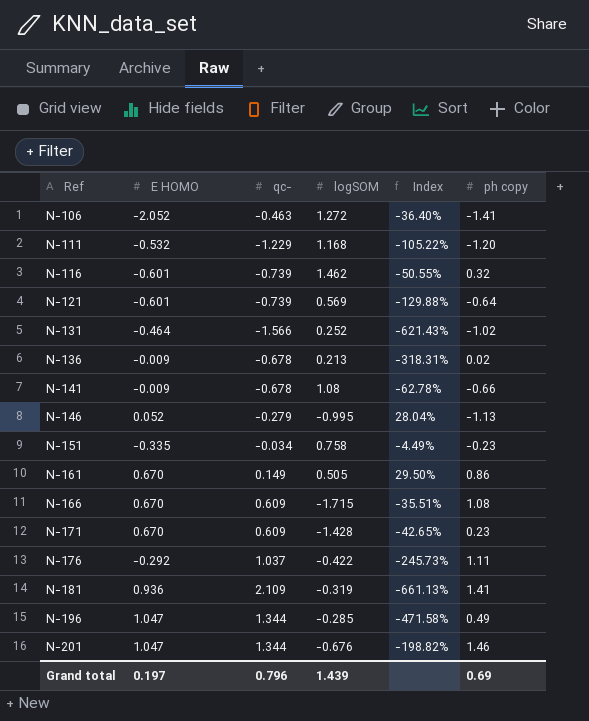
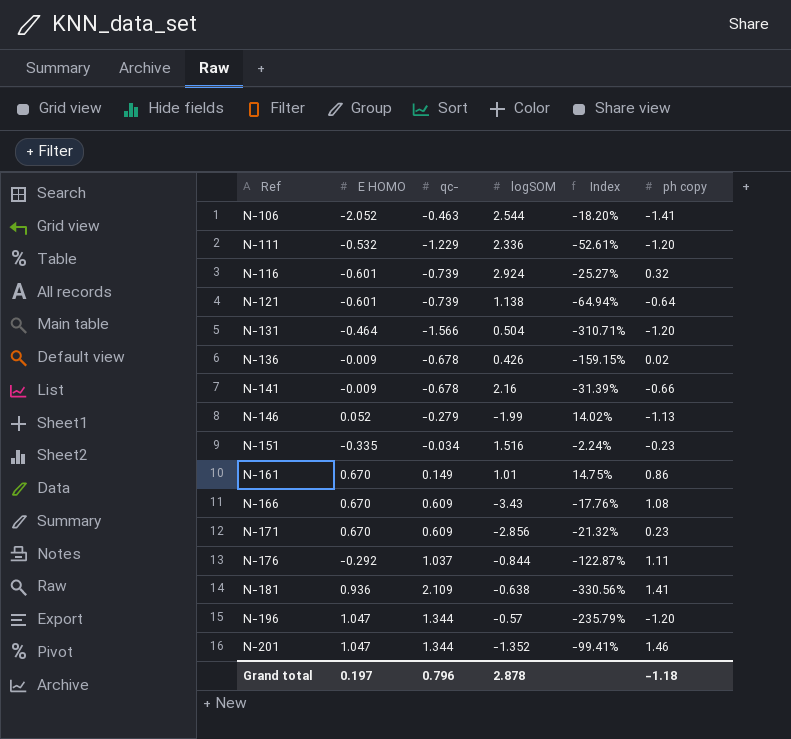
N-106 | logSOM: 1.272 -> 2.544
N-106 | Index: -36.40% -> -18.20%
N-111 | logSOM: 1.168 -> 2.336
N-111 | Index: -105.22% -> -52.61%
N-116 | logSOM: 1.462 -> 2.924
N-116 | Index: -50.55% -> -25.27%
N-121 | logSOM: 0.569 -> 1.138
N-121 | Index: -129.88% -> -64.94%
N-131 | logSOM: 0.252 -> 0.504
N-131 | Index: -621.43% -> -310.71%
N-131 | ph copy: -1.02 -> -1.20
N-136 | logSOM: 0.213 -> 0.426
N-136 | Index: -318.31% -> -159.15%
N-141 | logSOM: 1.08 -> 2.16
N-141 | Index: -62.78% -> -31.39%
N-146 | logSOM: -0.995 -> -1.99
N-146 | Index: 28.04% -> 14.02%
N-151 | logSOM: 0.758 -> 1.516
N-151 | Index: -4.49% -> -2.24%
N-161 | logSOM: 0.505 -> 1.01
N-161 | Index: 29.50% -> 14.75%
N-166 | logSOM: -1.715 -> -3.43
N-166 | Index: -35.51% -> -17.76%
N-171 | logSOM: -1.428 -> -2.856
N-171 | Index: -42.65% -> -21.32%
N-176 | logSOM: -0.422 -> -0.844
N-176 | Index: -245.73% -> -122.87%
N-181 | logSOM: -0.319 -> -0.638
N-181 | Index: -661.13% -> -330.56%
N-196 | logSOM: -0.285 -> -0.57
N-196 | Index: -471.58% -> -235.79%
N-196 | ph copy: 0.49 -> -1.20
N-201 | logSOM: -0.676 -> -1.352
N-201 | Index: -198.82% -> -99.41%
Grand total | logSOM: 1.439 -> 2.878
Grand total | ph copy: 0.69 -> -1.18

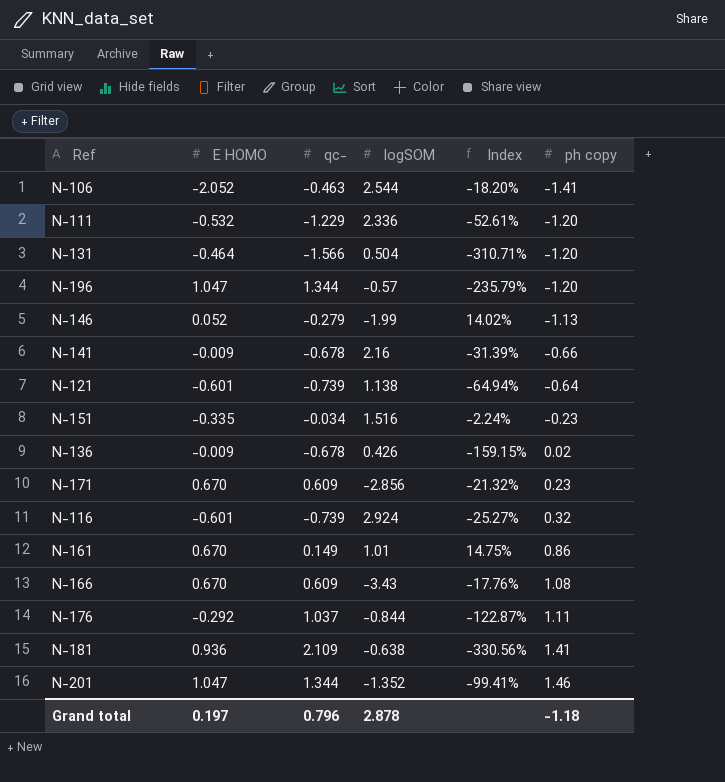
row order: Ref ascending -> ph copy ascending

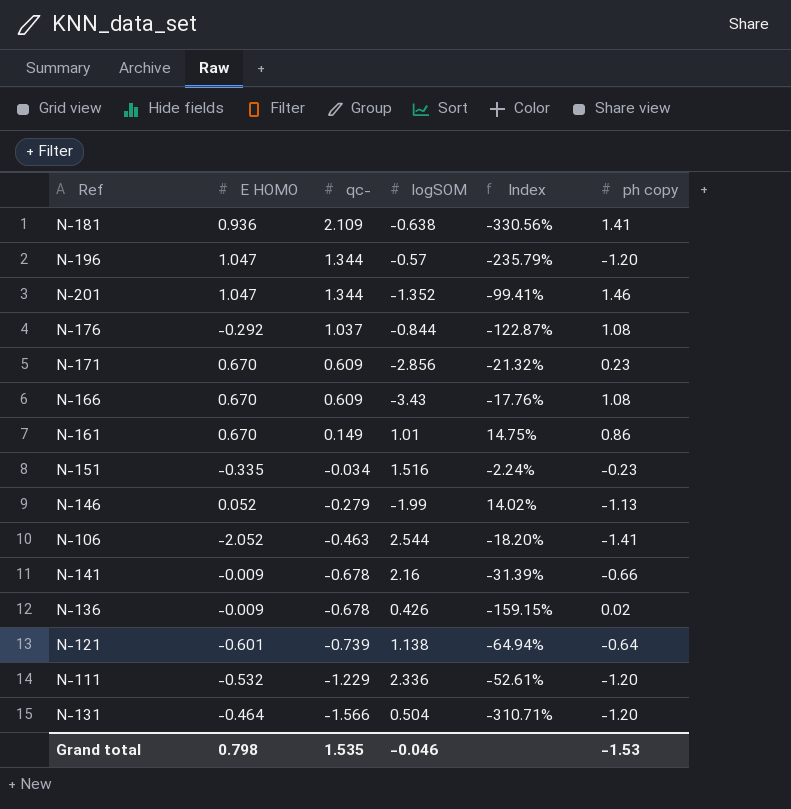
row order: ph copy ascending -> qc- descending
row N-116: -0.601 | -0.739 | 2.924 | -25.27% | 0.32 -> none
N-176 | ph copy: 1.11 -> 1.08
Grand total | E HOMO: 0.197 -> 0.798
Grand total | qc-: 0.796 -> 1.535
Grand total | logSOM: 2.878 -> -0.046
Grand total | ph copy: -1.18 -> -1.53

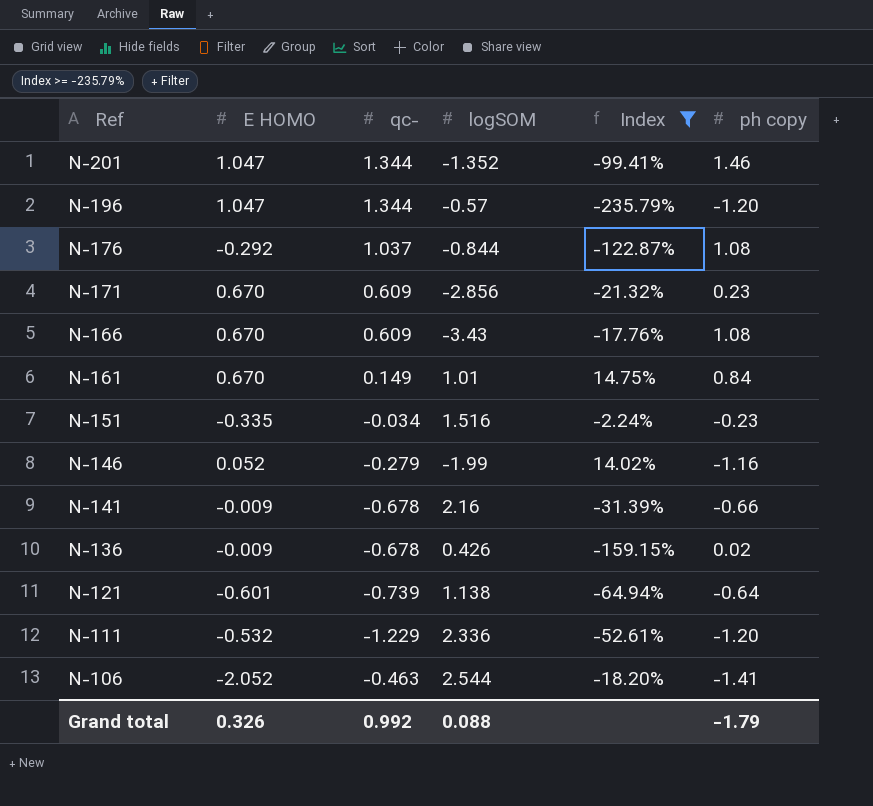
filter: none -> Index >= -235.79%
row order: qc- descending -> Ref descending
N-161 | ph copy: 0.86 -> 0.84
N-146 | ph copy: -1.13 -> -1.16
Grand total | E HOMO: 0.798 -> 0.326
Grand total | qc-: 1.535 -> 0.992
Grand total | logSOM: -0.046 -> 0.088
Grand total | ph copy: -1.53 -> -1.79

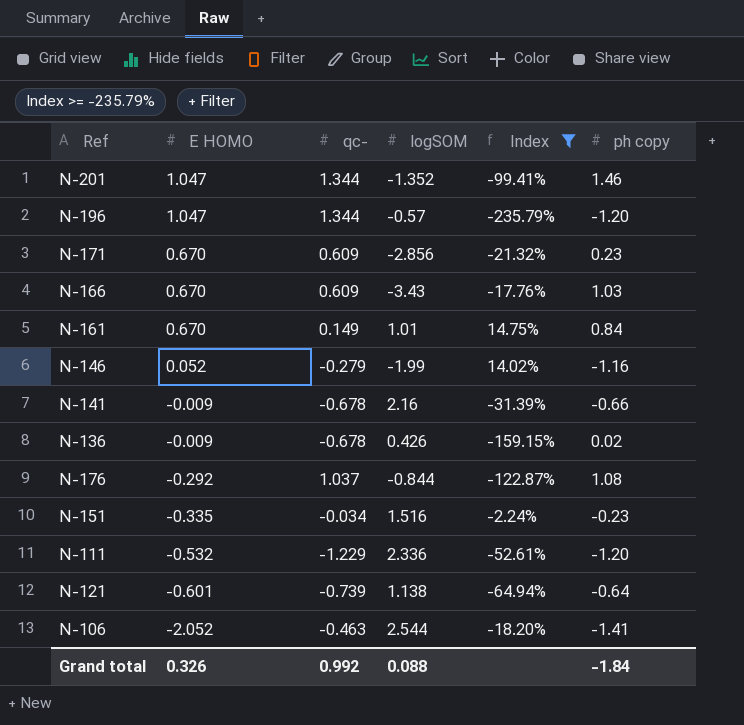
row order: Ref descending -> E HOMO descending
N-166 | ph copy: 1.08 -> 1.03
Grand total | ph copy: -1.79 -> -1.84

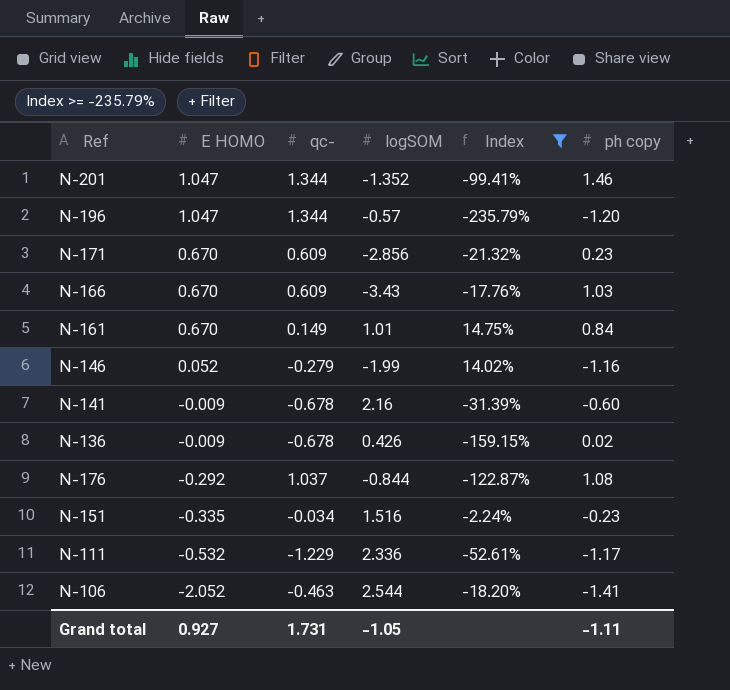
row N-121: -0.601 | -0.739 | 1.138 | -64.94% | -0.64 -> none
N-141 | ph copy: -0.66 -> -0.60
N-111 | ph copy: -1.20 -> -1.17
Grand total | E HOMO: 0.326 -> 0.927
Grand total | qc-: 0.992 -> 1.731
Grand total | logSOM: 0.088 -> -1.05
Grand total | ph copy: -1.84 -> -1.11

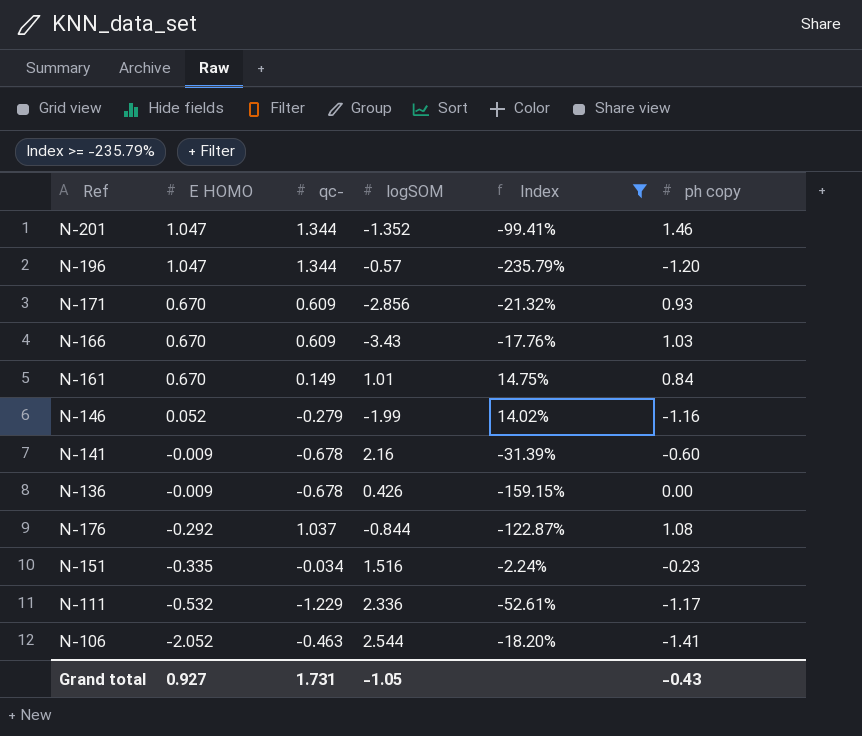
N-171 | ph copy: 0.23 -> 0.93
N-136 | ph copy: 0.02 -> 0.00
Grand total | ph copy: -1.11 -> -0.43

